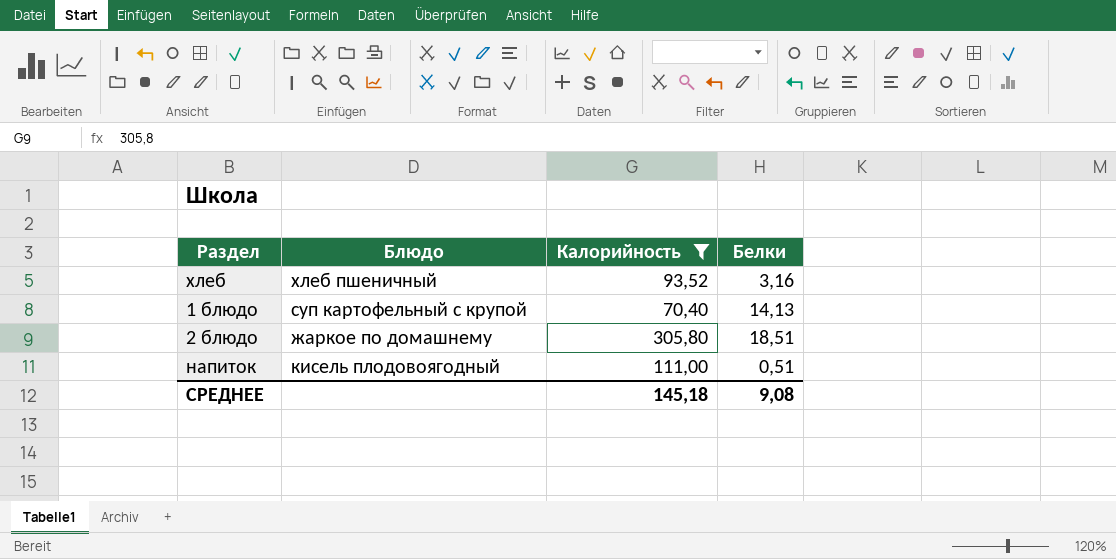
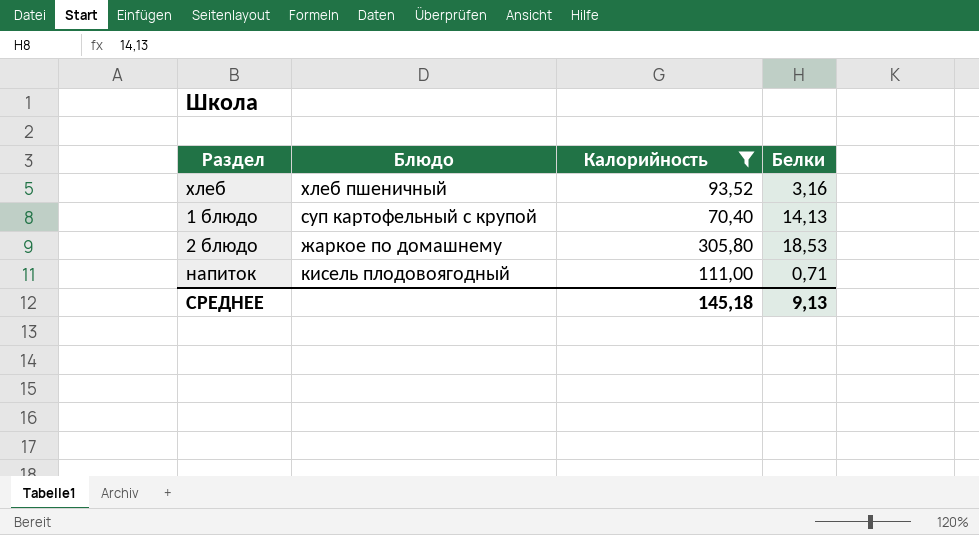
2 блюдо | Белки: 18,51 -> 18,53
напиток | Белки: 0,51 -> 0,71
СРЕДНЕЕ | Белки: 9,08 -> 9,13

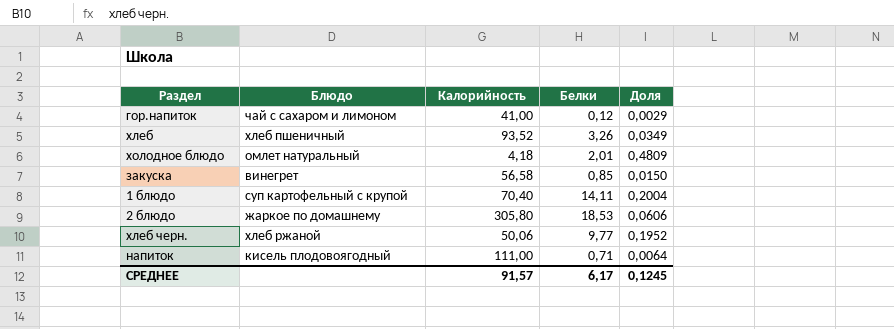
filter: Калорийность >= 70,40 -> none
column Доля | formula: none -> [Белки] / [Калорийность]
хлеб | Белки: 3,16 -> 3,26
1 блюдо | Белки: 14,13 -> 14,11
СРЕДНЕЕ | Калорийность: 145,18 -> 91,57
СРЕДНЕЕ | Белки: 9,13 -> 6,17

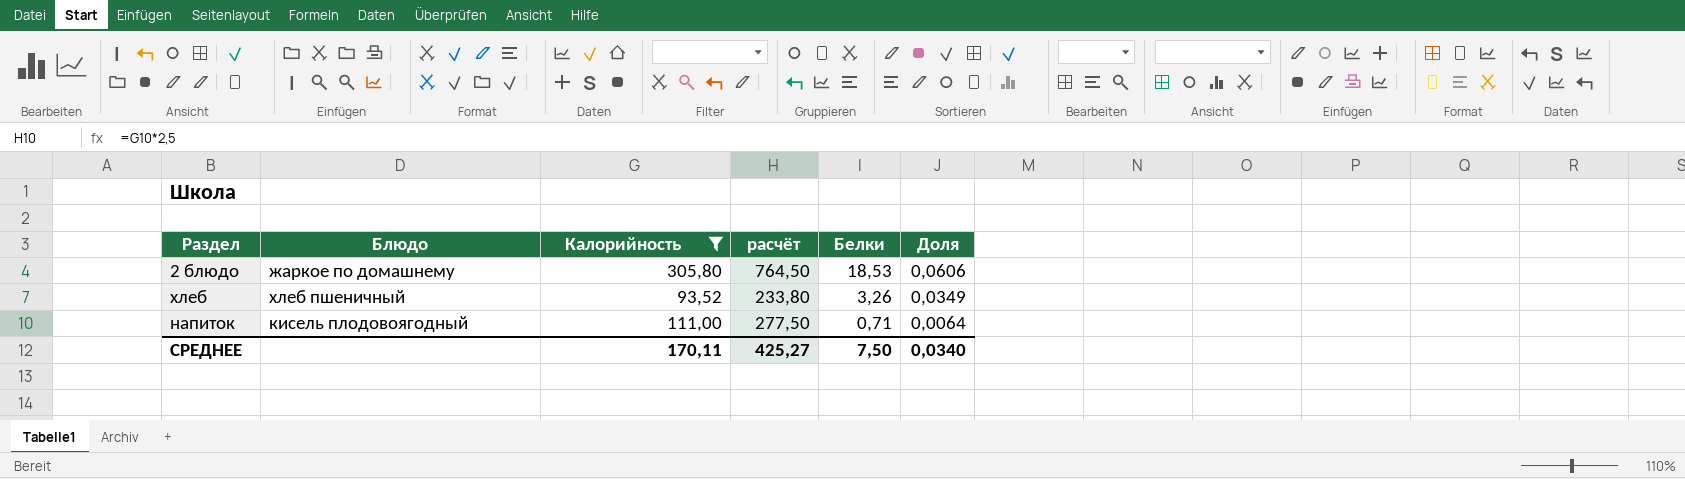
filter: none -> Калорийность >= 93,52
row order: none -> Белки descending
column расчёт | formula: none -> [Калорийность] * 2,5
СРЕДНЕЕ | Калорийность: 91,57 -> 170,11
СРЕДНЕЕ | Белки: 6,17 -> 7,50
СРЕДНЕЕ | Доля: 0,1245 -> 0,0340

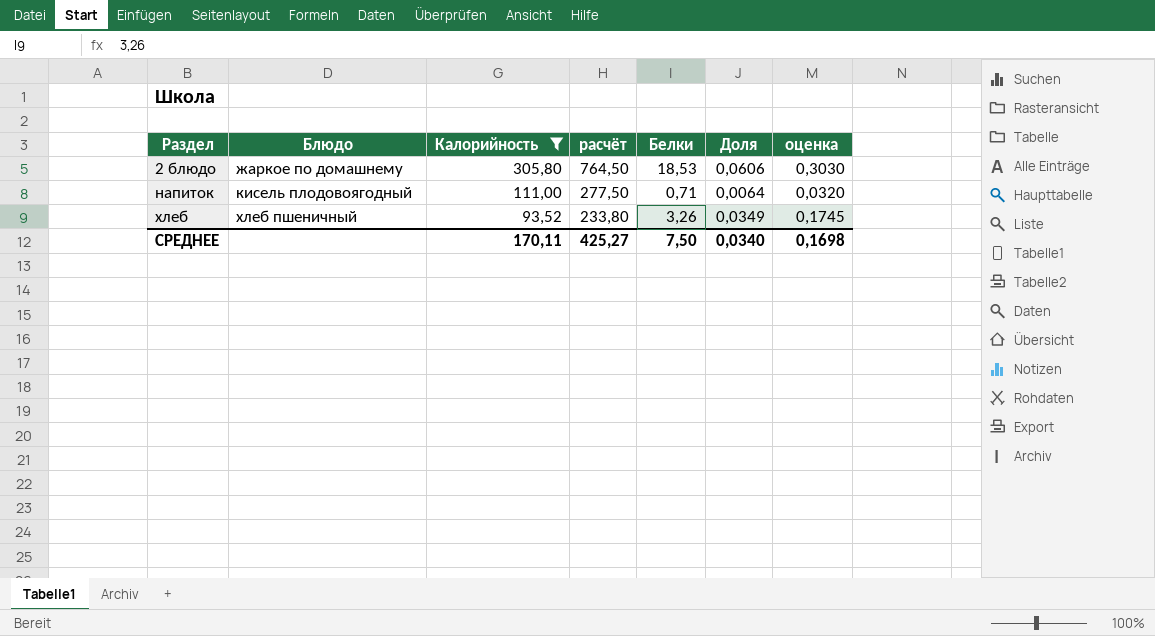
row order: Белки descending -> Раздел ascending
column оценка | formula: none -> [Доля] * 5

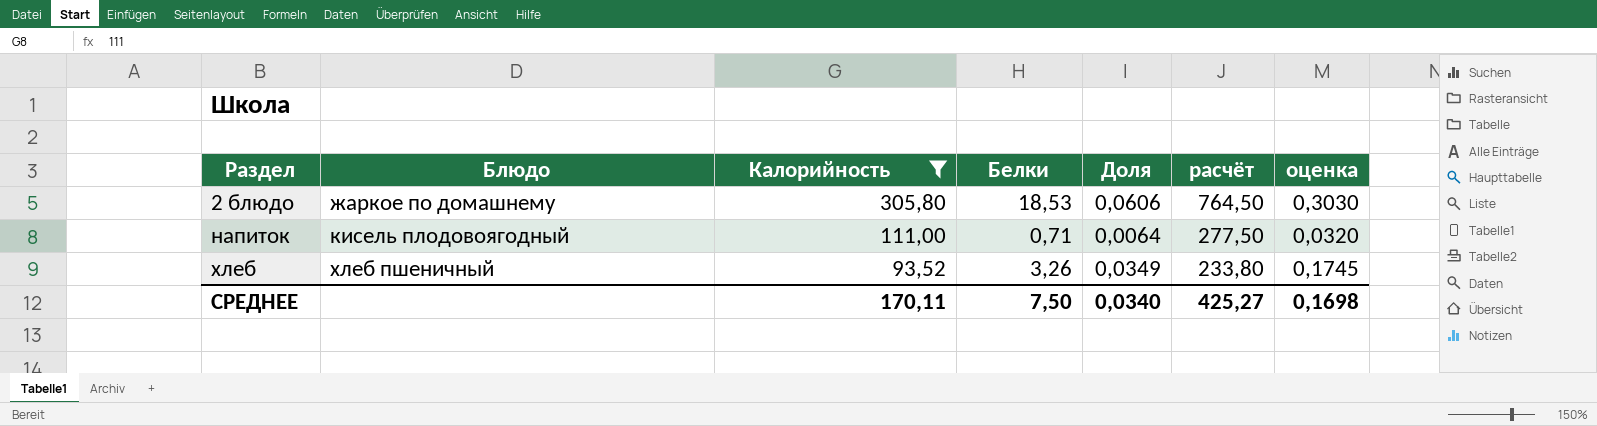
column расчёт | position: 4 -> 6

